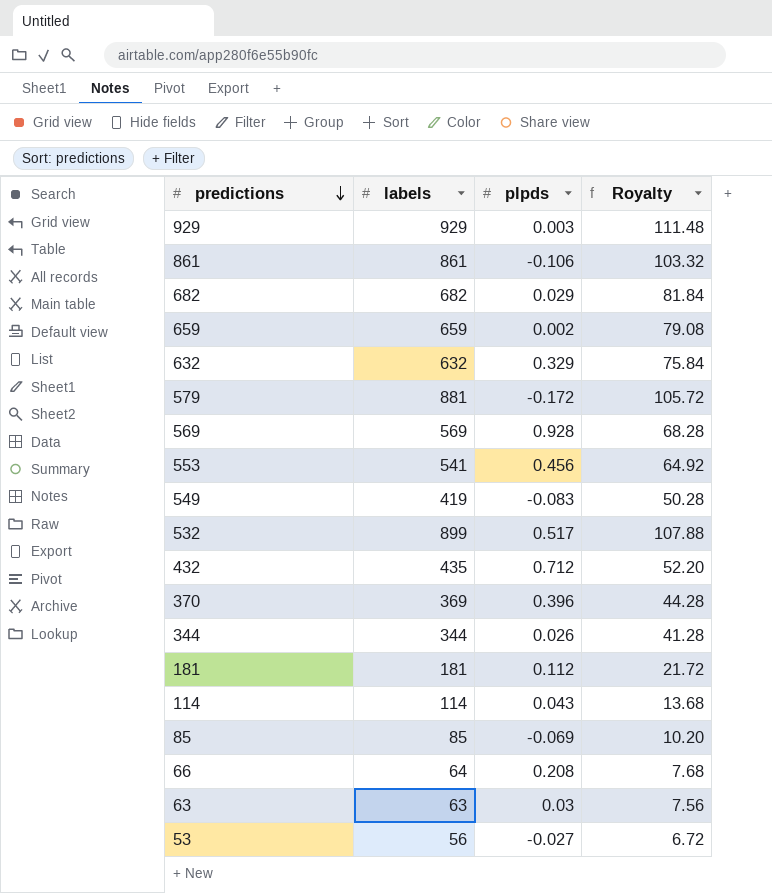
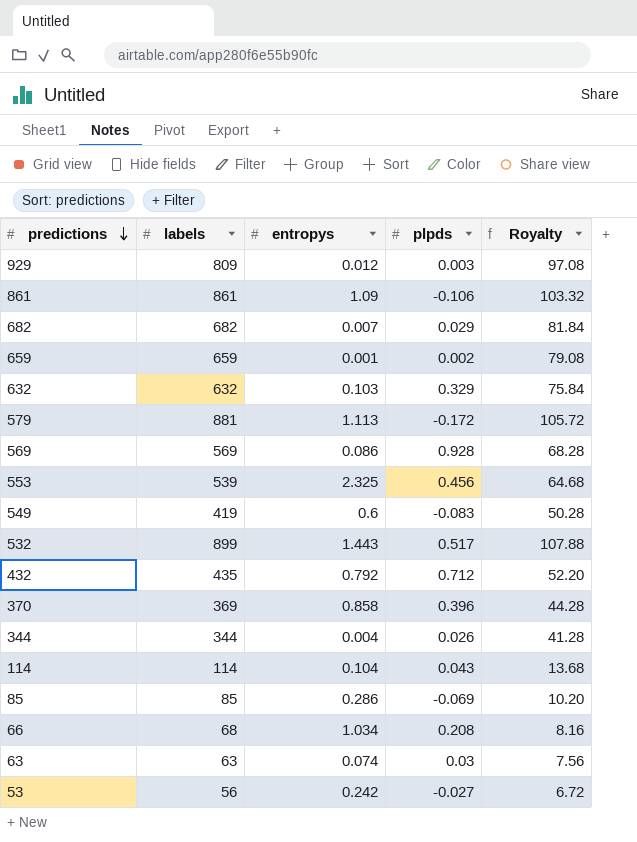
column entropys | position: none -> 3
row 181: 181 | 0.112 | 21.72 -> none
929 | labels: 929 -> 809
929 | Royalty: 111.48 -> 97.08
553 | labels: 541 -> 539
553 | Royalty: 64.92 -> 64.68
66 | labels: 64 -> 68
66 | Royalty: 7.68 -> 8.16

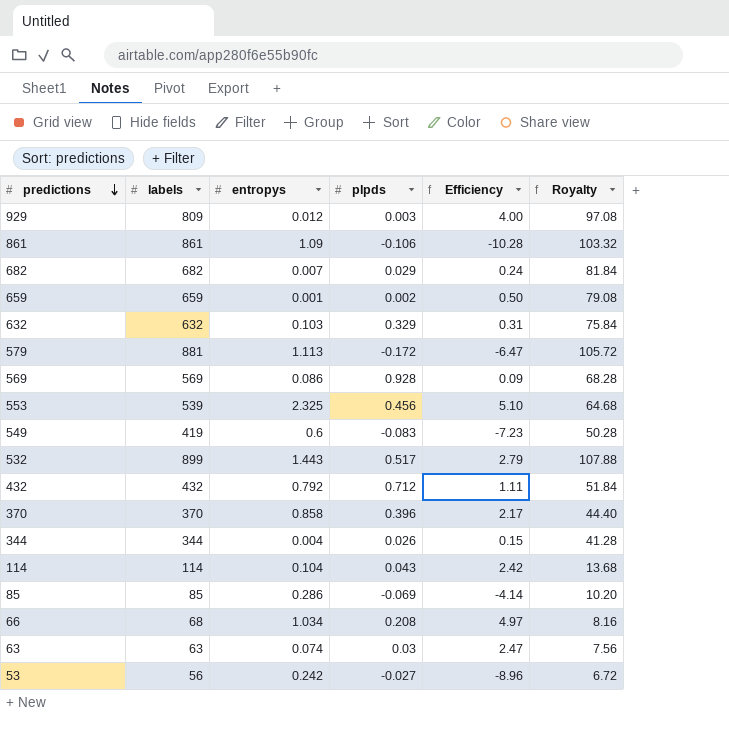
column Efficiency | formula: none -> [entropys] / [plpds]
432 | labels: 435 -> 432
432 | Royalty: 52.20 -> 51.84
370 | labels: 369 -> 370
370 | Royalty: 44.28 -> 44.40

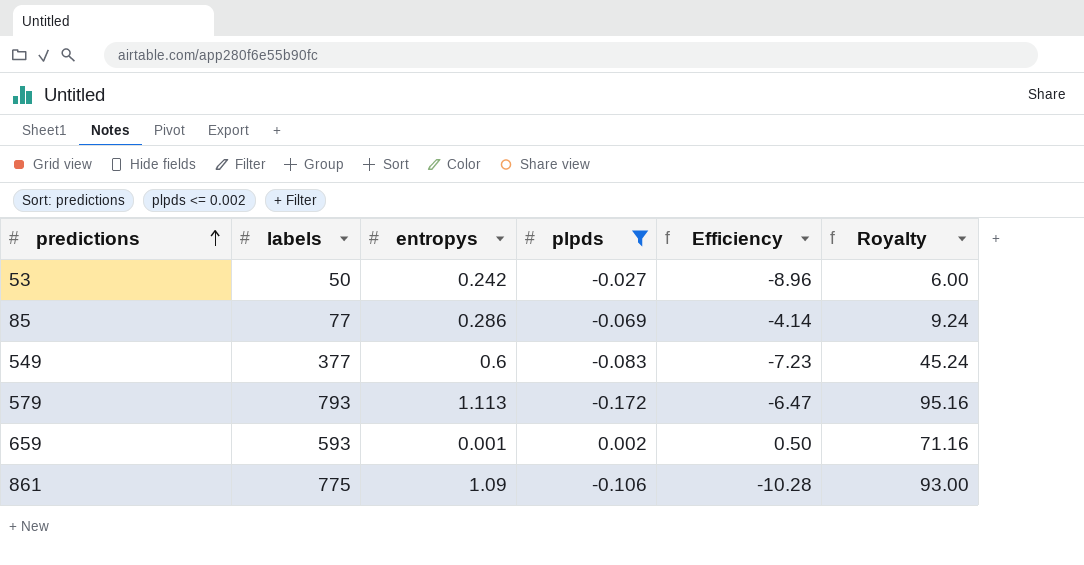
filter: none -> plpds <= 0.002
row order: predictions descending -> predictions ascending
53 | labels: 56 -> 50
53 | Royalty: 6.72 -> 6.00
85 | labels: 85 -> 77
85 | Royalty: 10.20 -> 9.24
549 | labels: 419 -> 377
549 | Royalty: 50.28 -> 45.24
579 | labels: 881 -> 793
579 | Royalty: 105.72 -> 95.16
659 | labels: 659 -> 593
659 | Royalty: 79.08 -> 71.16
861 | labels: 861 -> 775
861 | Royalty: 103.32 -> 93.00

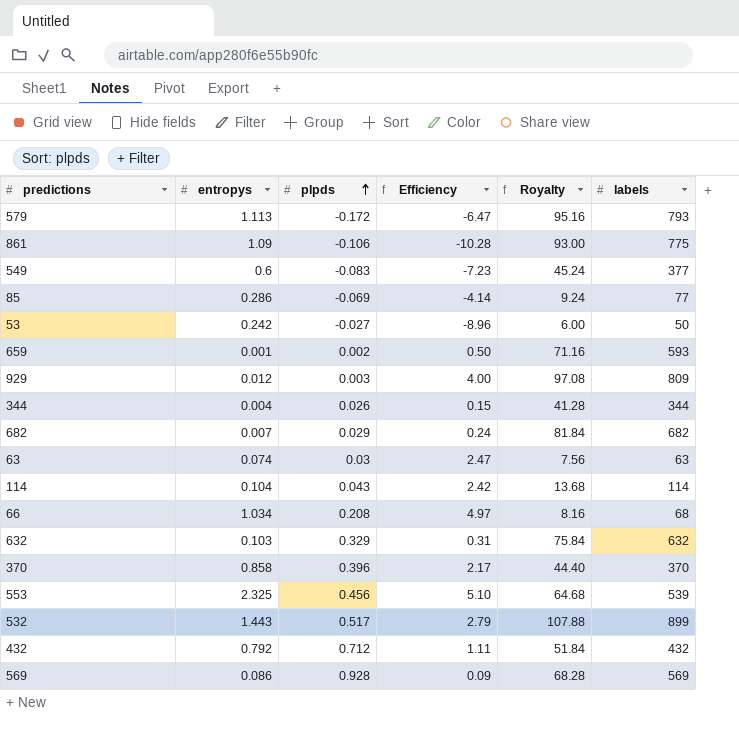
filter: plpds <= 0.002 -> none
row order: predictions ascending -> plpds ascending
column labels | position: 2 -> 6

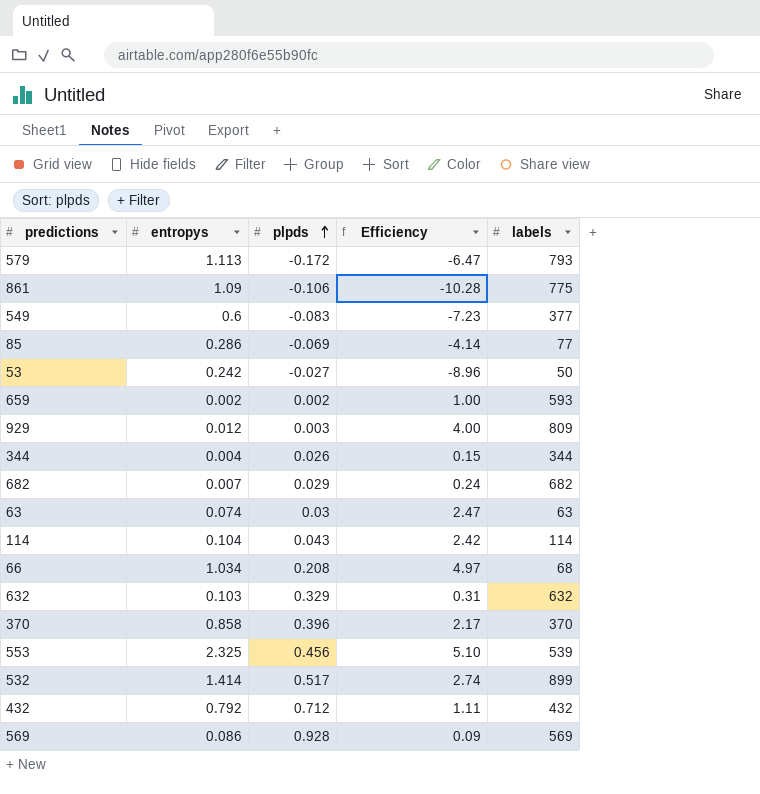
column Royalty | formula: [labels] * 0.12 -> none
659 | entropys: 0.001 -> 0.002
659 | Efficiency: 0.50 -> 1.00
532 | entropys: 1.443 -> 1.414
532 | Efficiency: 2.79 -> 2.74

